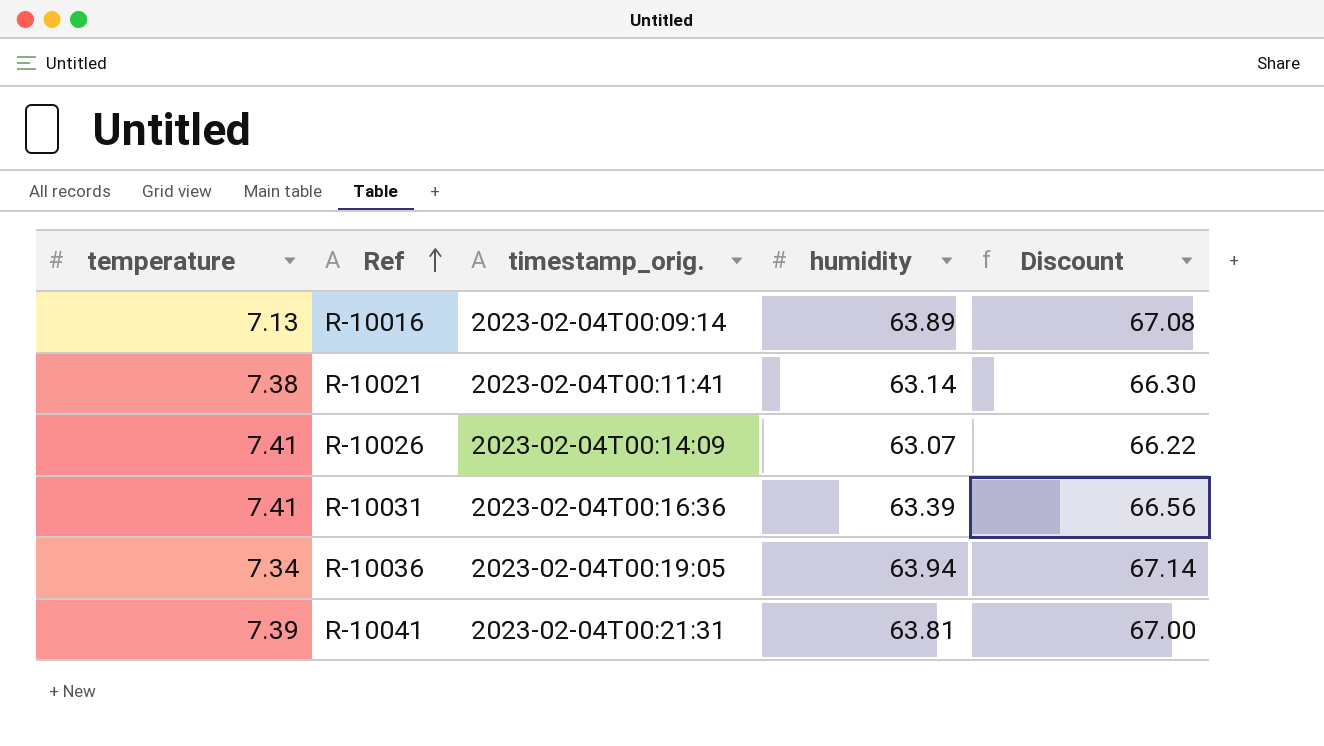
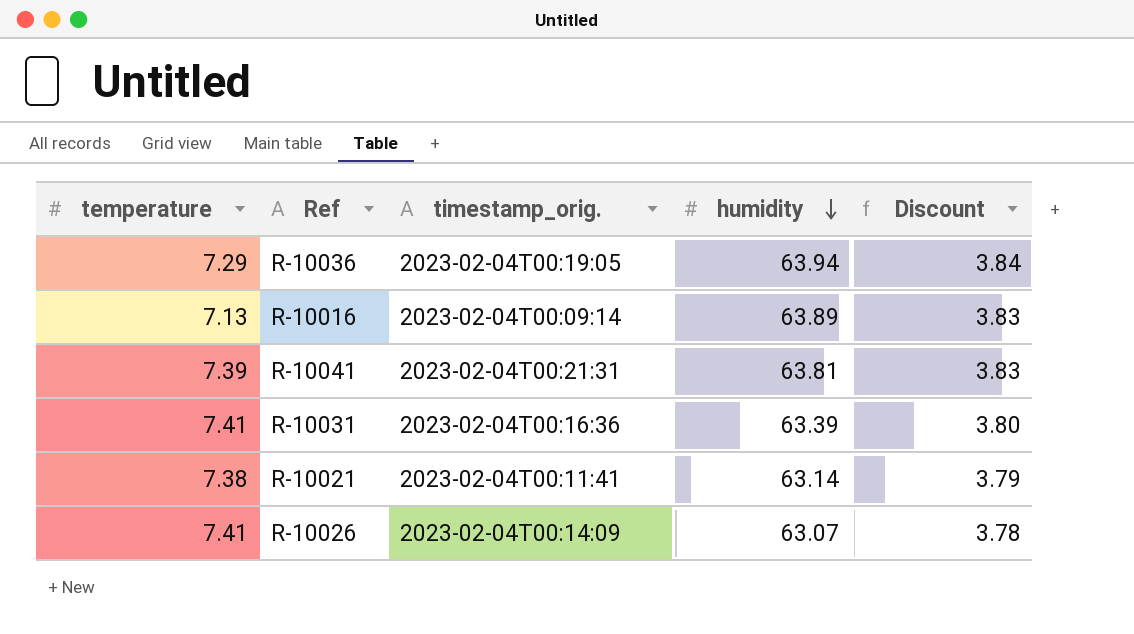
row order: Ref ascending -> humidity descending
column Discount | formula: [humidity] * 1.05 -> [humidity] * 0.06
R-10036 | temperature: 7.34 -> 7.29

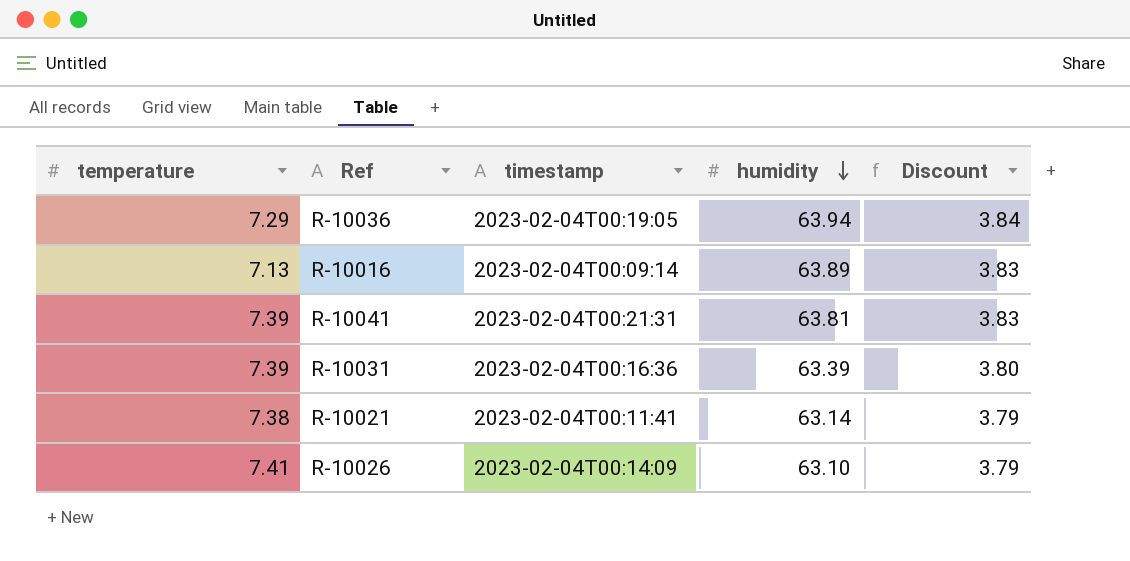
column name: timestamp_orig. -> timestamp
R-10031 | temperature: 7.41 -> 7.39
R-10026 | humidity: 63.07 -> 63.10
R-10026 | Discount: 3.78 -> 3.79

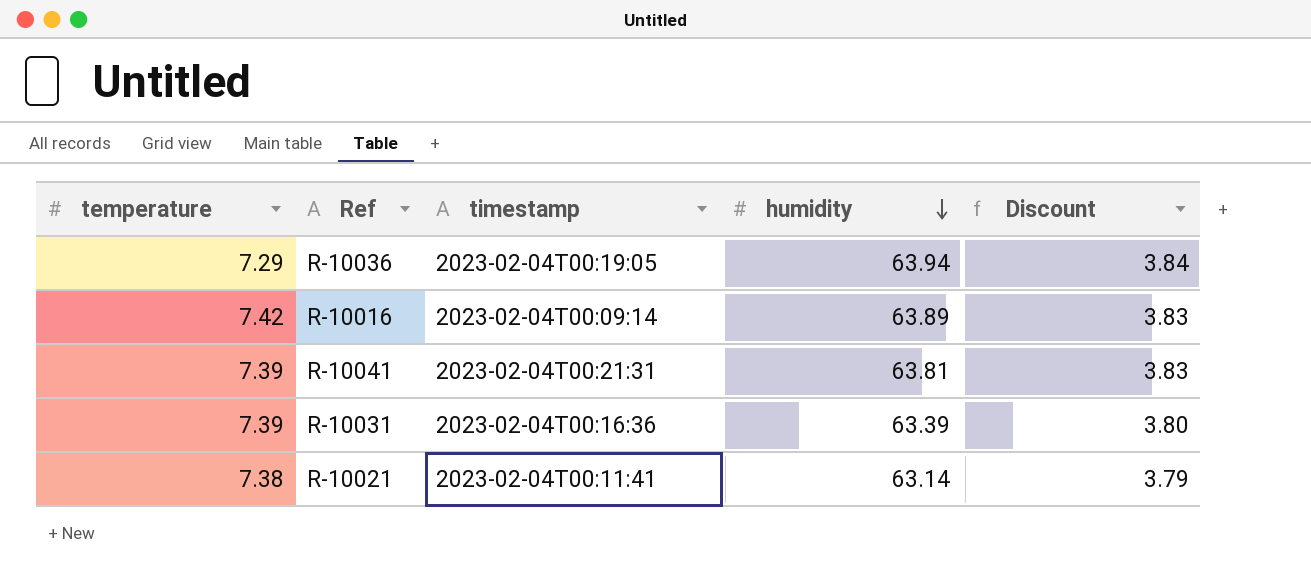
row R-10026: 7.41 | 2023-02-04T00:14:09 | 63.10 | 3.79 -> none
R-10016 | temperature: 7.13 -> 7.42

